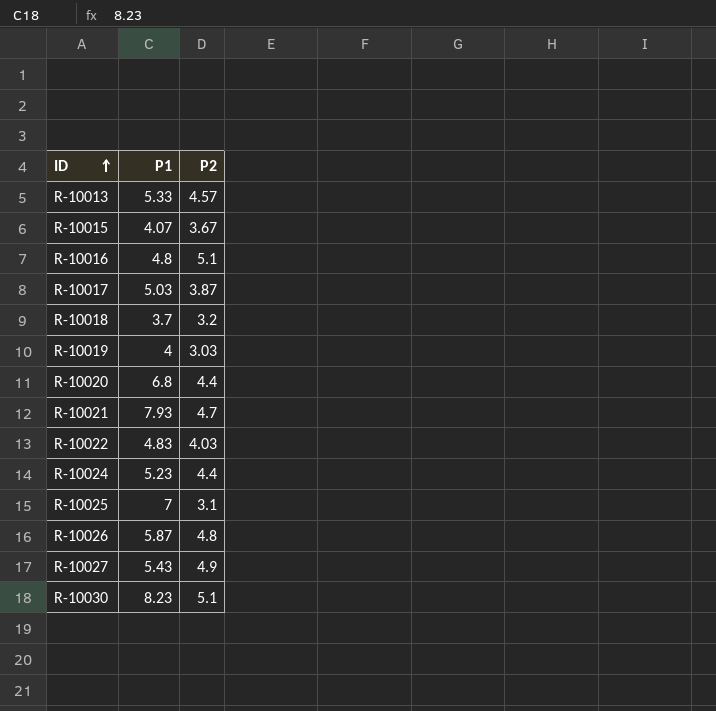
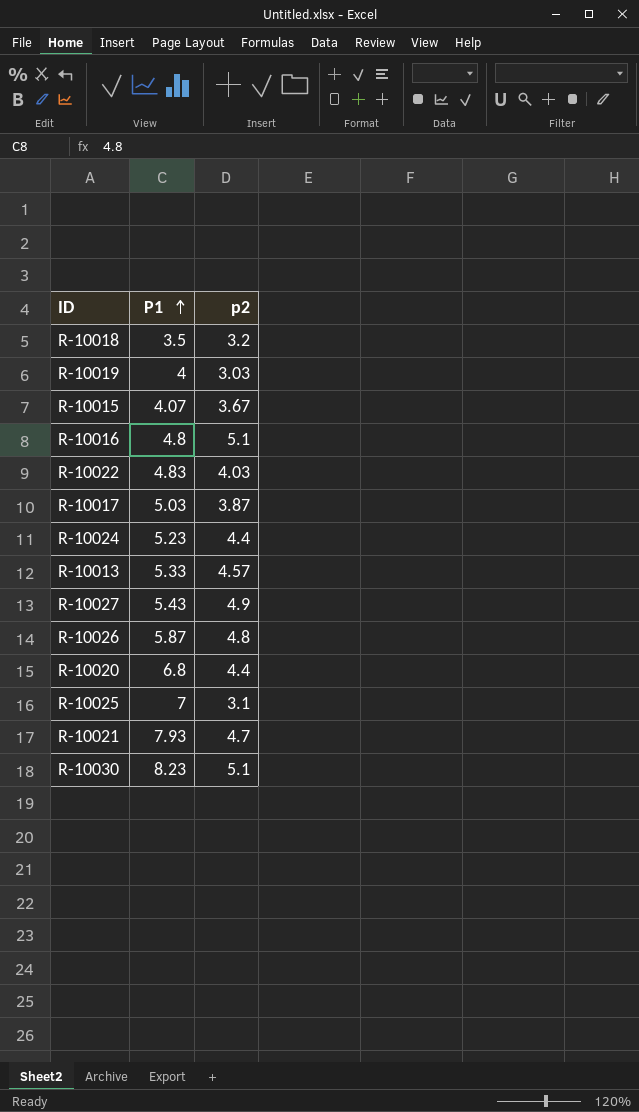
row order: ID ascending -> P1 ascending
column name: P2 -> p2
R-10018 | P1: 3.7 -> 3.5

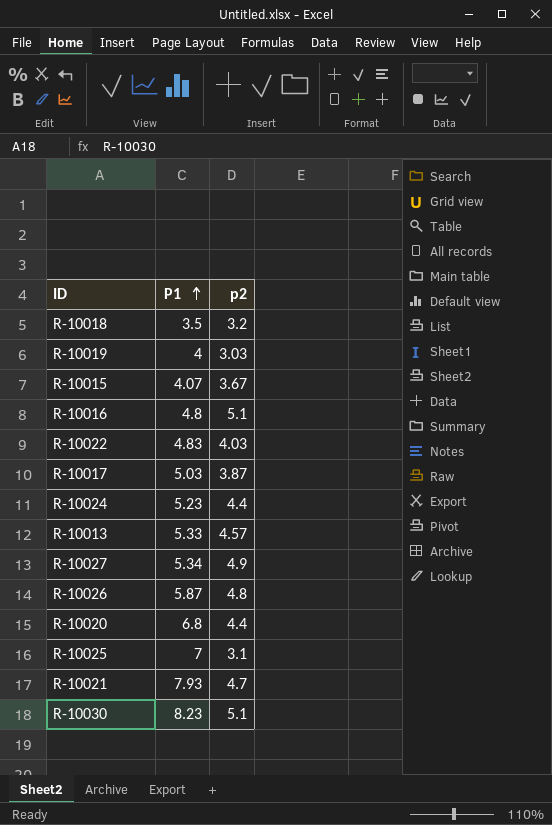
R-10027 | P1: 5.43 -> 5.34

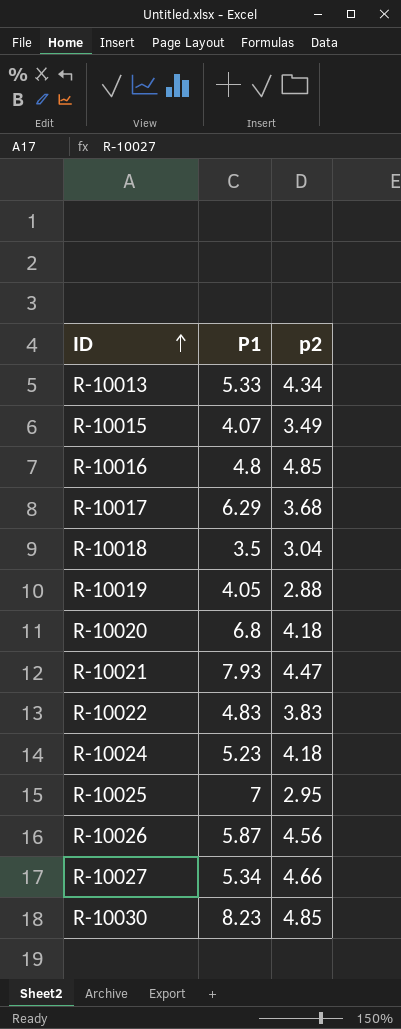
row order: P1 ascending -> ID ascending
R-10013 | p2: 4.57 -> 4.34
R-10015 | p2: 3.67 -> 3.49
R-10016 | p2: 5.1 -> 4.85
R-10017 | P1: 5.03 -> 6.29
R-10017 | p2: 3.87 -> 3.68
R-10018 | p2: 3.2 -> 3.04
R-10019 | P1: 4 -> 4.05
R-10019 | p2: 3.03 -> 2.88
R-10020 | p2: 4.4 -> 4.18
R-10021 | p2: 4.7 -> 4.47
R-10022 | p2: 4.03 -> 3.83
R-10024 | p2: 4.4 -> 4.18
R-10025 | p2: 3.1 -> 2.95
R-10026 | p2: 4.8 -> 4.56
R-10027 | p2: 4.9 -> 4.66
R-10030 | p2: 5.1 -> 4.85

